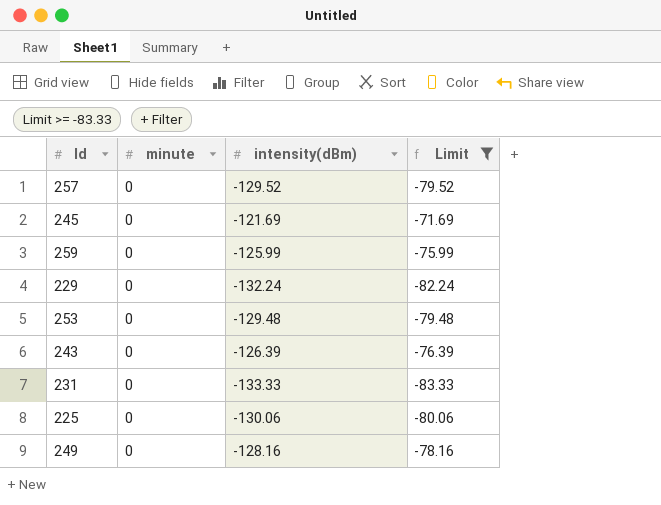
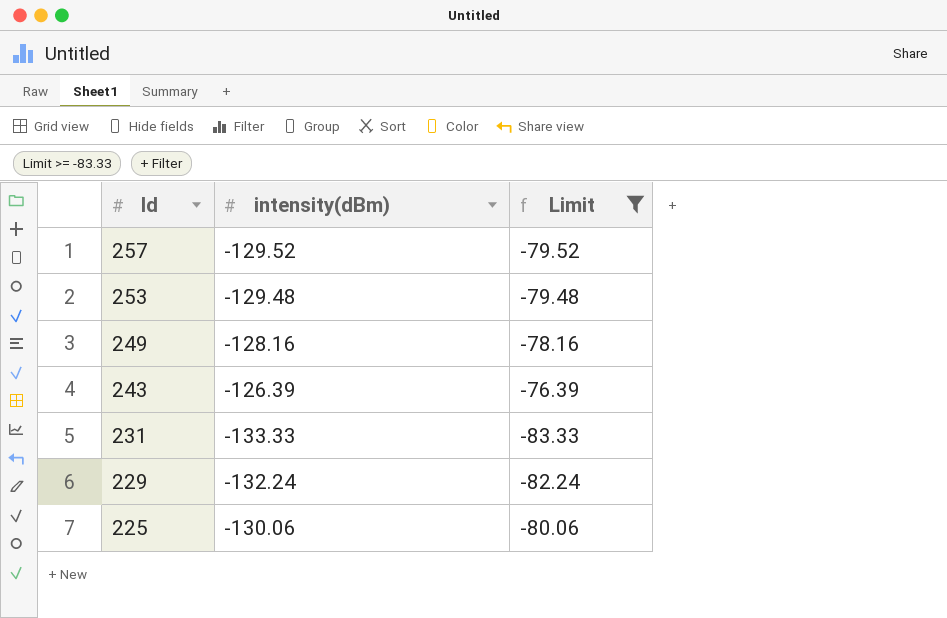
row order: none -> Id descending
column minute | position: 2 -> none
row 245: 0 | -121.69 | -71.69 -> none
row 259: 0 | -125.99 | -75.99 -> none

